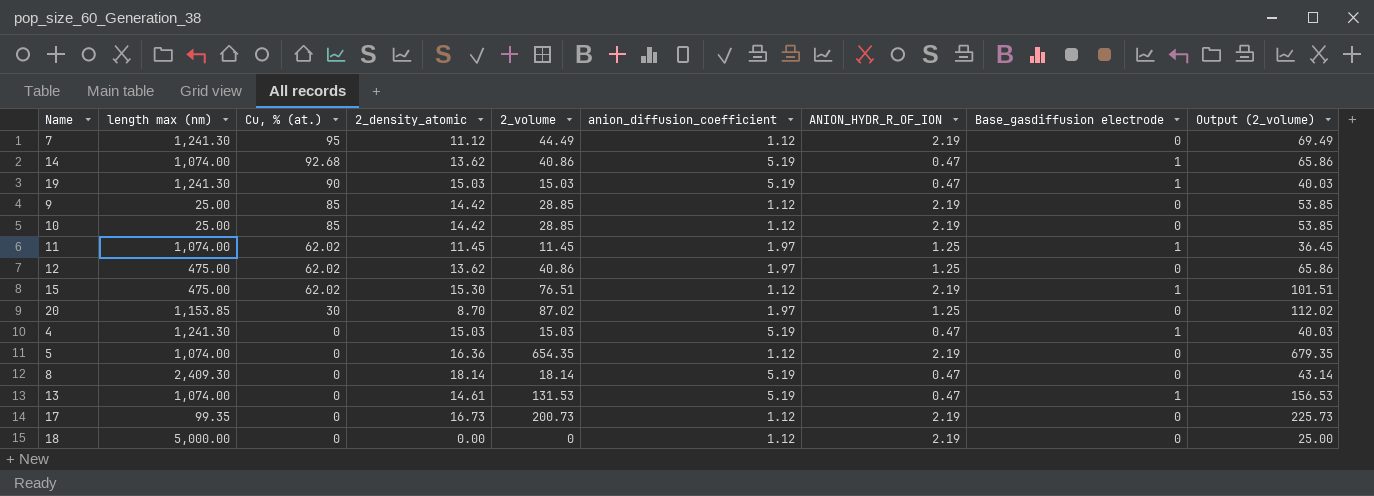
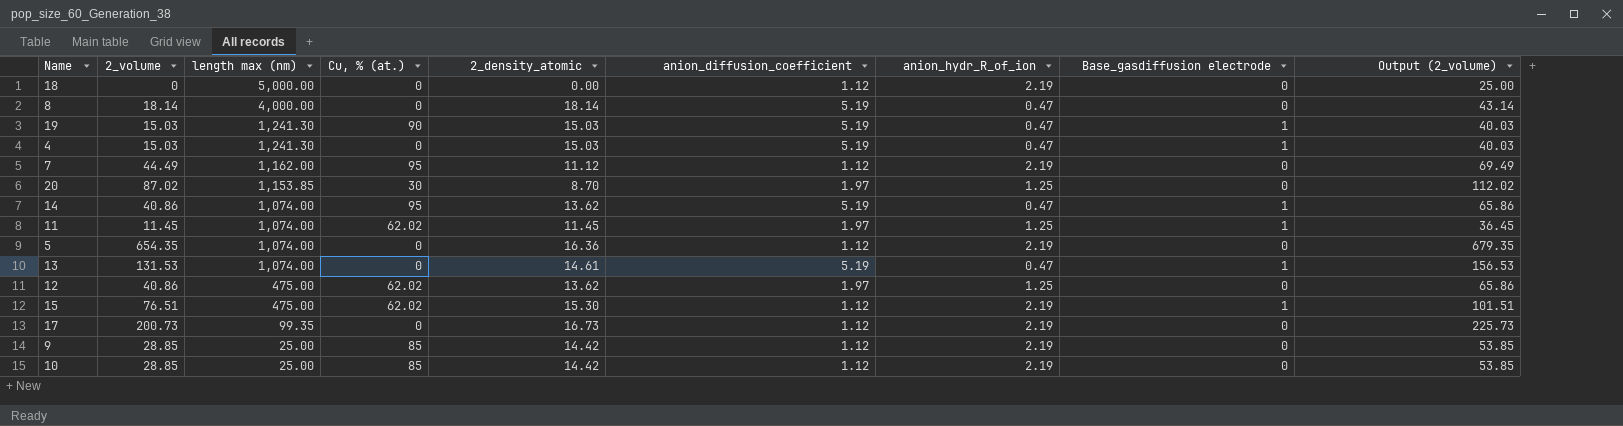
row order: Cu, % (at.) descending -> length max (nm) descending
column 2_volume | position: 5 -> 2
column name: ANION_HYDR_R_OF_ION -> anion_hydr_R_of_ion
8 | length max (nm): 2,409.30 -> 4,000.00
7 | length max (nm): 1,241.30 -> 1,162.00
14 | Cu, % (at.): 92.68 -> 95

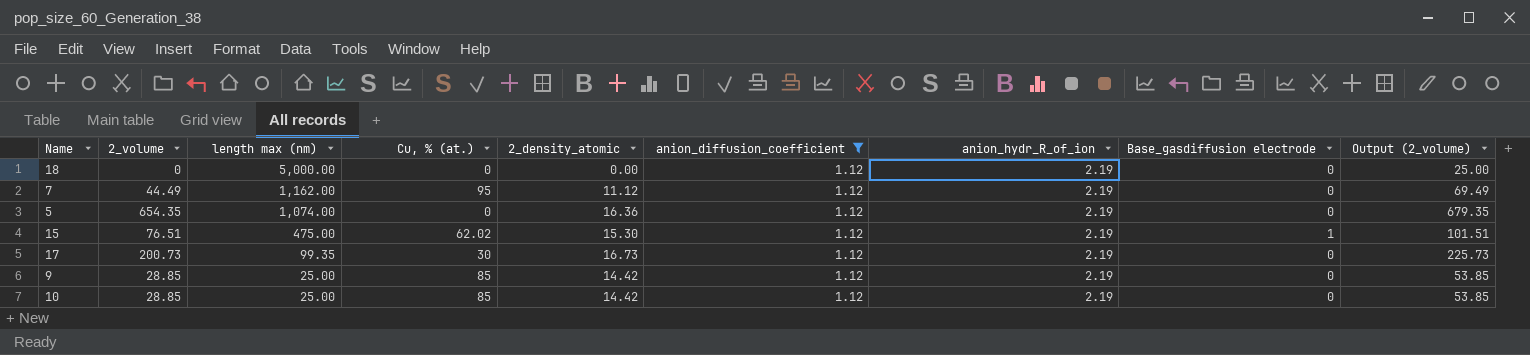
filter: none -> anion_diffusion_coefficient = 1.12
17 | Cu, % (at.): 0 -> 30

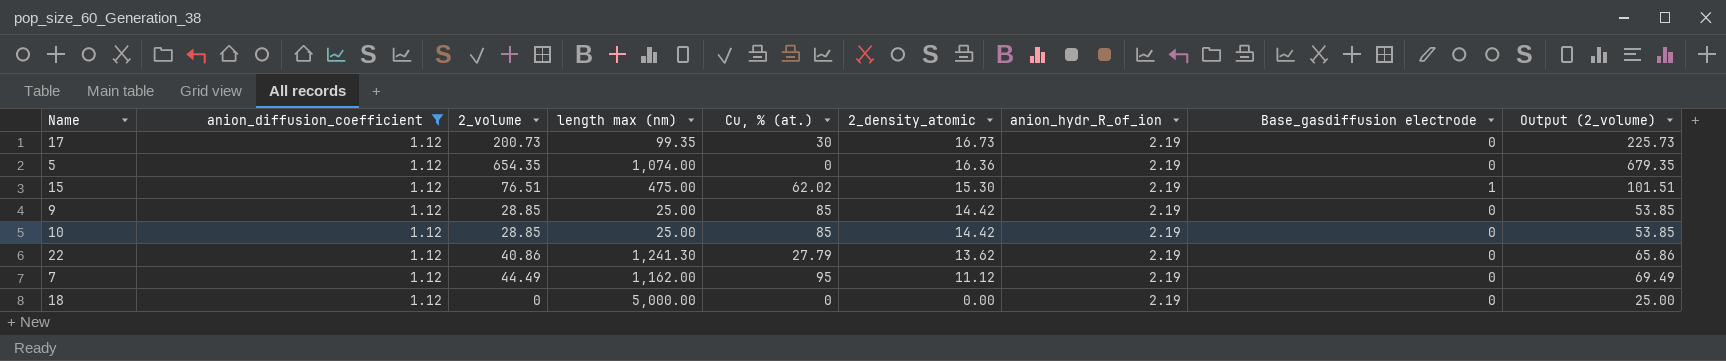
row order: length max (nm) descending -> 2_density_atomic descending
column anion_diffusion_coefficient | position: 6 -> 2
row 22: none -> 1.12 | 40.86 | 1,241.30 | 27.79 | 13.62 | 2.19 | 0 | 65.86

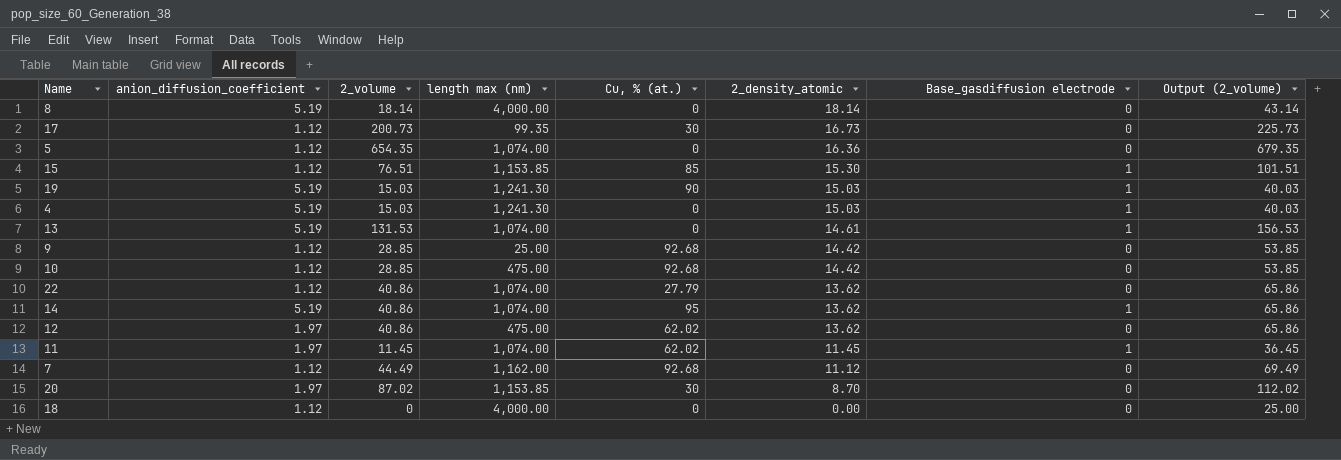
filter: anion_diffusion_coefficient = 1.12 -> none
column anion_hydr_R_of_ion | position: 7 -> none
15 | length max (nm): 475.00 -> 1,153.85
15 | Cu, % (at.): 62.02 -> 85
9 | Cu, % (at.): 85 -> 92.68
10 | length max (nm): 25.00 -> 475.00
10 | Cu, % (at.): 85 -> 92.68
22 | length max (nm): 1,241.30 -> 1,074.00
7 | Cu, % (at.): 95 -> 92.68
18 | length max (nm): 5,000.00 -> 4,000.00

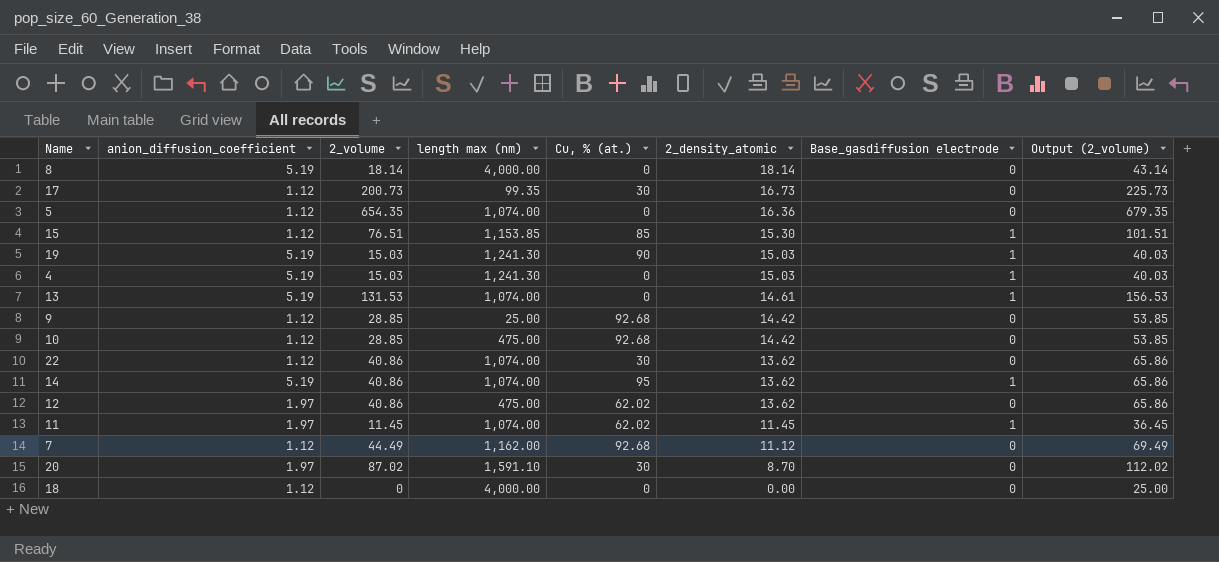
22 | Cu, % (at.): 27.79 -> 30
20 | length max (nm): 1,153.85 -> 1,591.10

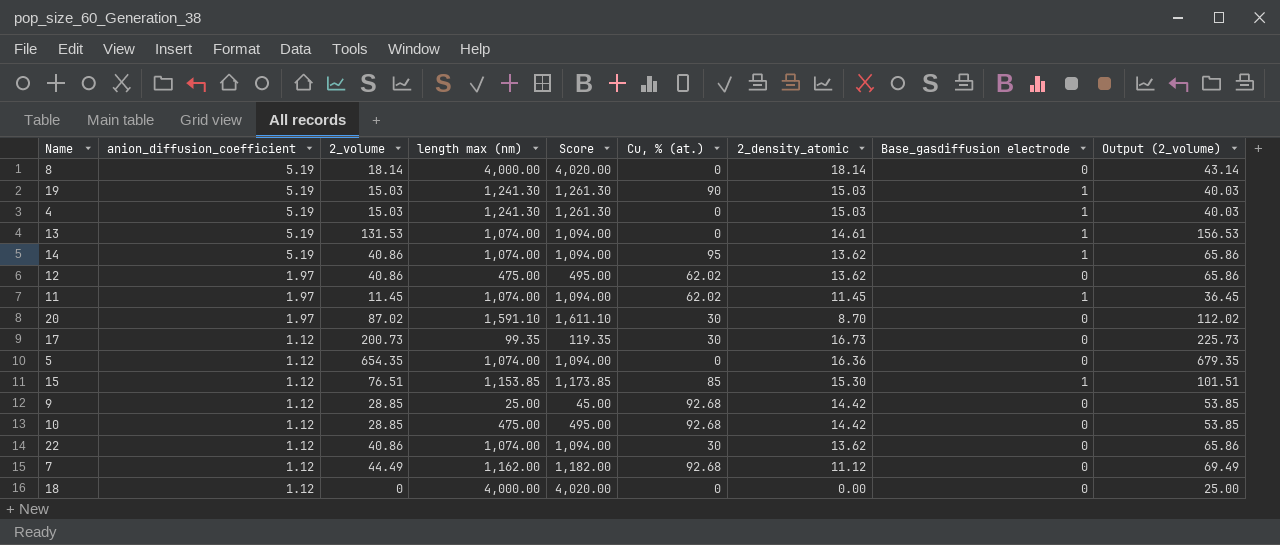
row order: 2_density_atomic descending -> anion_diffusion_coefficient descending
column Score | formula: none -> [length max (nm)] + 20

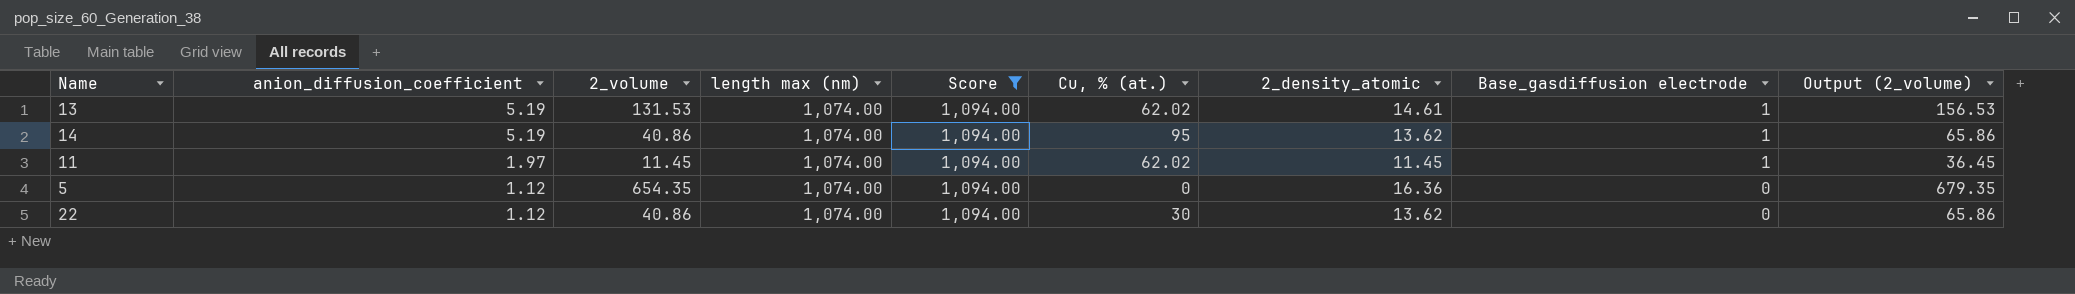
filter: none -> Score = 1,094.00
13 | Cu, % (at.): 0 -> 62.02

